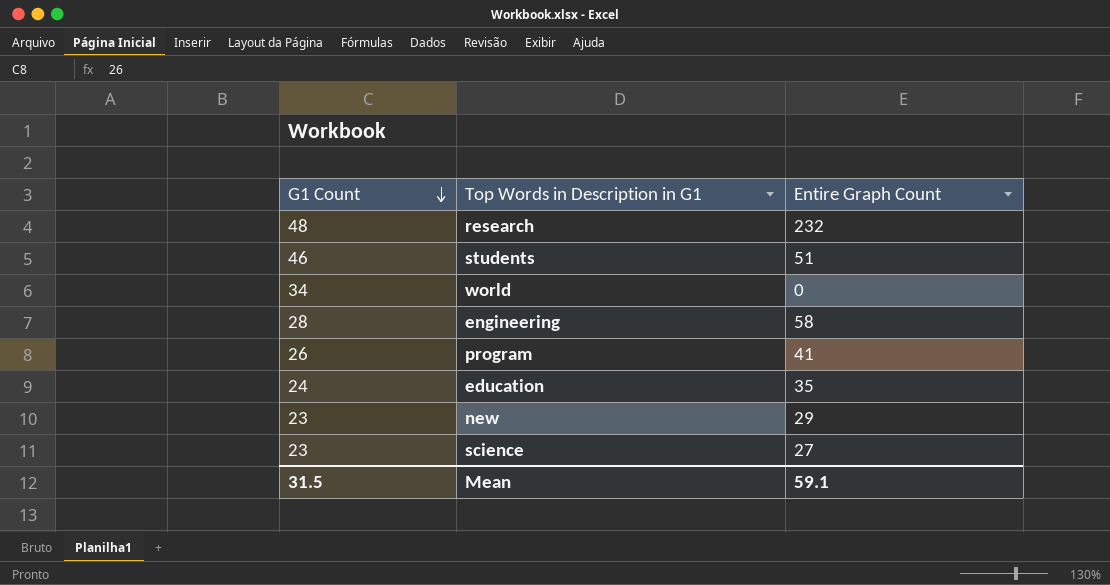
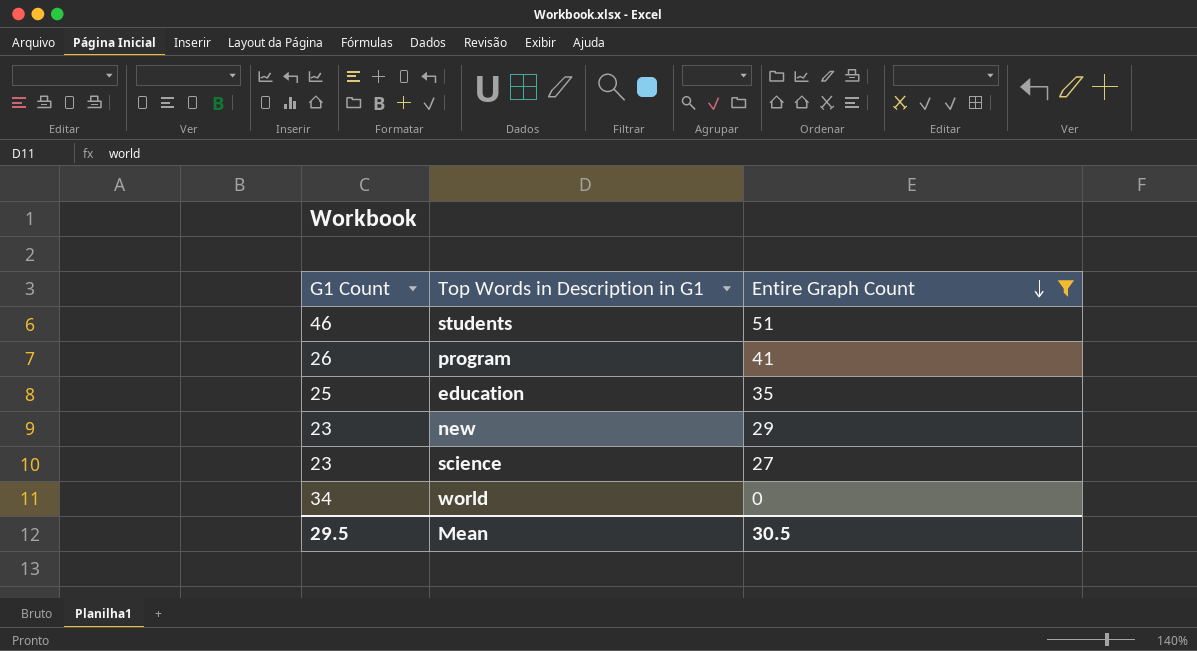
filter: none -> Entire Graph Count <= 51
row order: G1 Count descending -> Entire Graph Count descending
education | G1 Count: 24 -> 25
Mean | G1 Count: 31.5 -> 29.5
Mean | Entire Graph Count: 59.1 -> 30.5

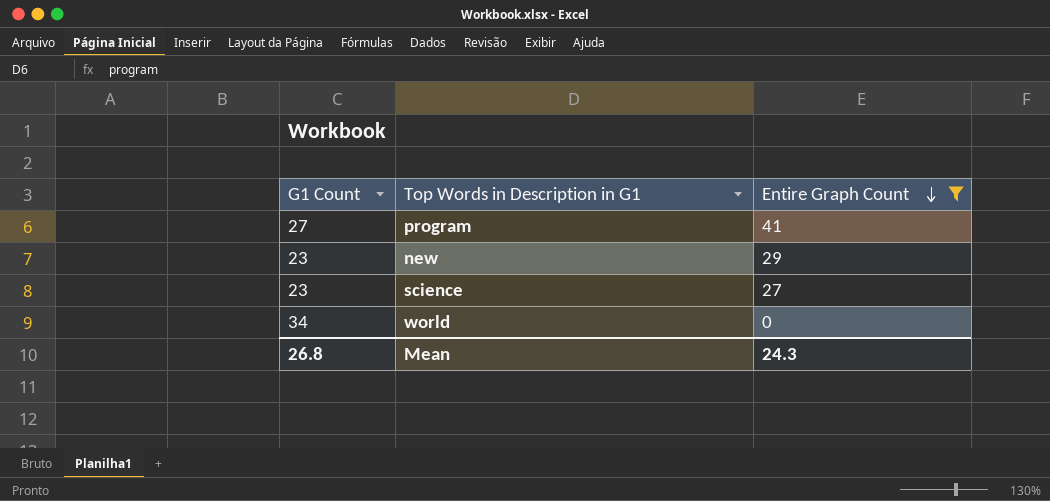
row students: 46 | 51 -> none
row education: 25 | 35 -> none
program | G1 Count: 26 -> 27
Mean | G1 Count: 29.5 -> 26.8
Mean | Entire Graph Count: 30.5 -> 24.3

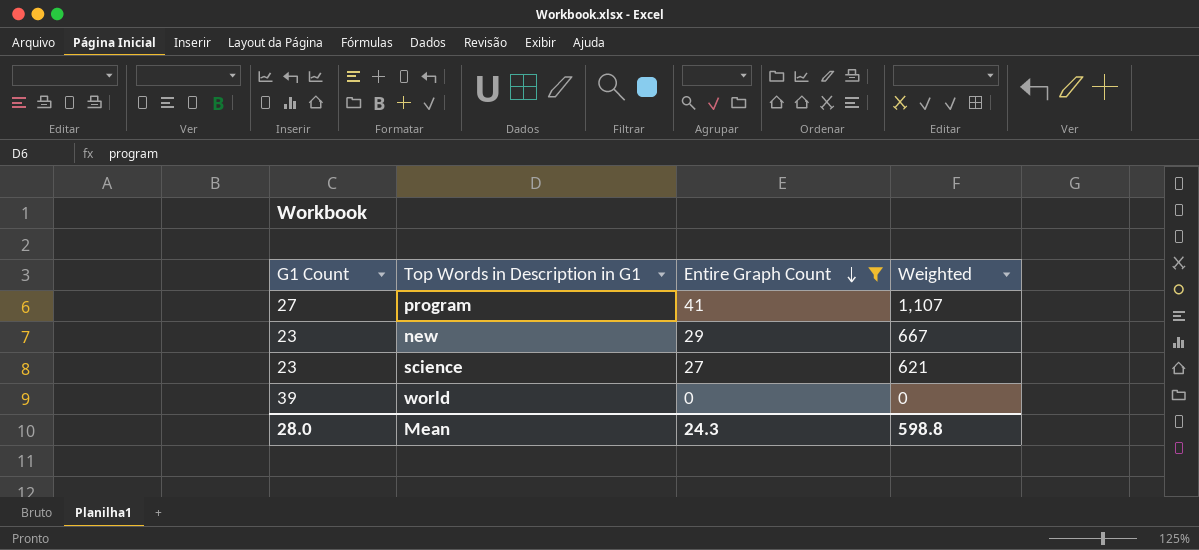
column Weighted | formula: none -> [G1 Count] * [Entire Graph Count]
world | G1 Count: 34 -> 39
Mean | G1 Count: 26.8 -> 28.0

